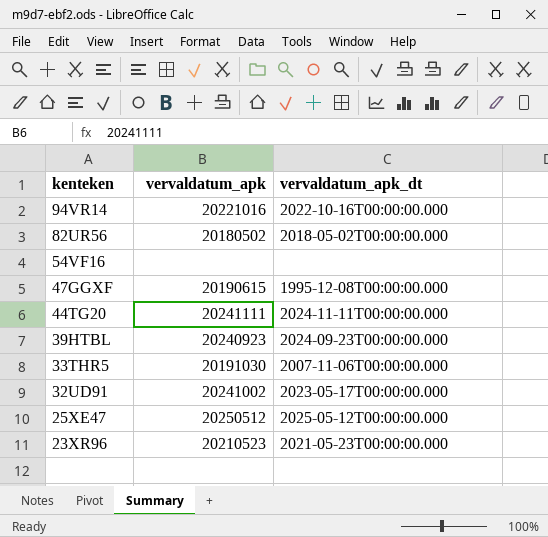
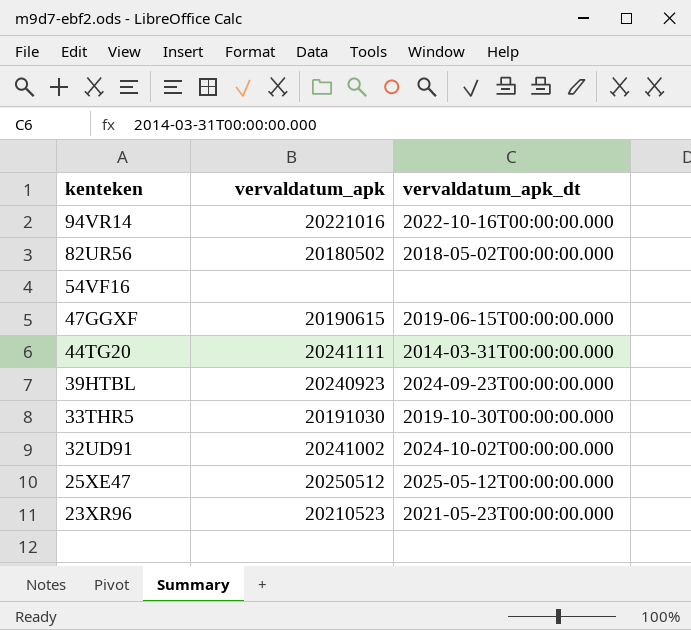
47GGXF | vervaldatum_apk_dt: 1995-12-08T00:00:00.000 -> 2019-06-15T00:00:00.000
44TG20 | vervaldatum_apk_dt: 2024-11-11T00:00:00.000 -> 2014-03-31T00:00:00.000
33THR5 | vervaldatum_apk_dt: 2007-11-06T00:00:00.000 -> 2019-10-30T00:00:00.000
32UD91 | vervaldatum_apk_dt: 2023-05-17T00:00:00.000 -> 2024-10-02T00:00:00.000

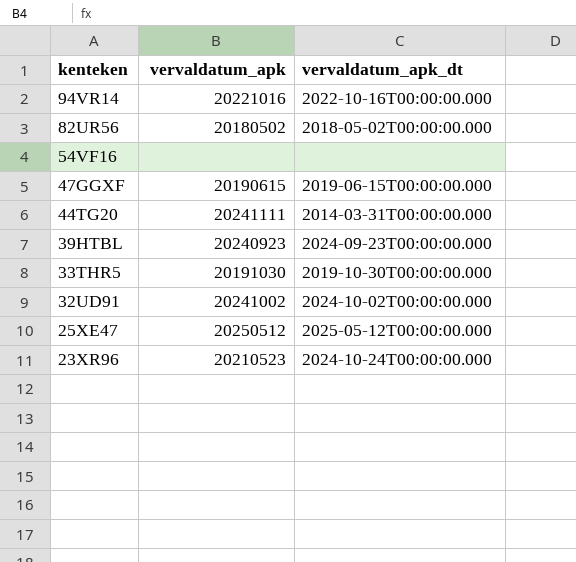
23XR96 | vervaldatum_apk_dt: 2021-05-23T00:00:00.000 -> 2024-10-24T00:00:00.000

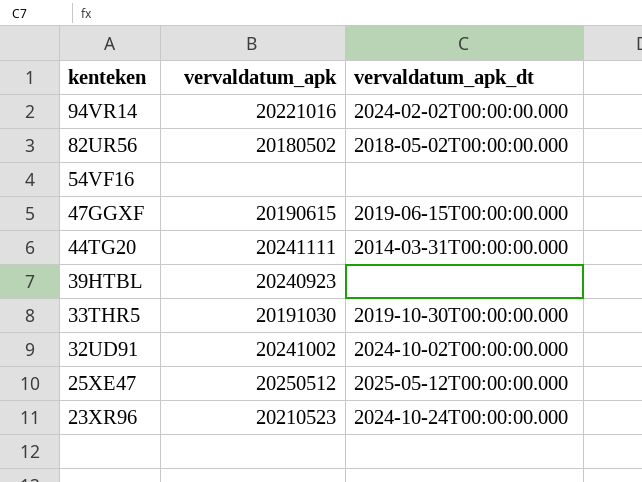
94VR14 | vervaldatum_apk_dt: 2022-10-16T00:00:00.000 -> 2024-02-02T00:00:00.000
39HTBL | vervaldatum_apk_dt: 2024-09-23T00:00:00.000 -> none

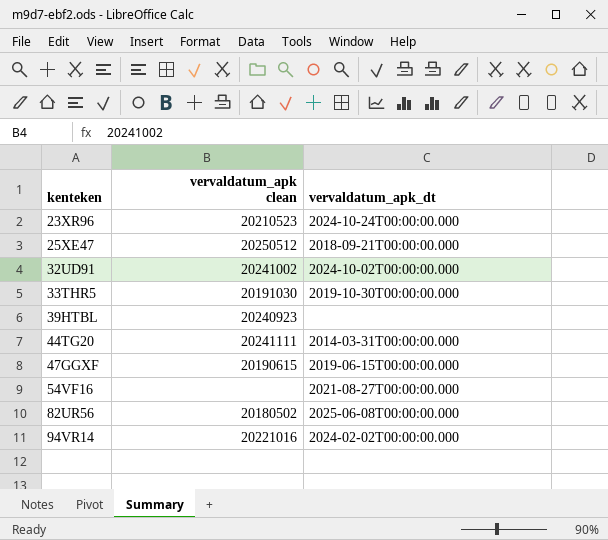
row order: kenteken descending -> kenteken ascending
column name: vervaldatum_apk -> vervaldatum_apk clean
25XE47 | vervaldatum_apk_dt: 2025-05-12T00:00:00.000 -> 2018-09-21T00:00:00.000
54VF16 | vervaldatum_apk_dt: none -> 2021-08-27T00:00:00.000
82UR56 | vervaldatum_apk_dt: 2018-05-02T00:00:00.000 -> 2025-06-08T00:00:00.000

